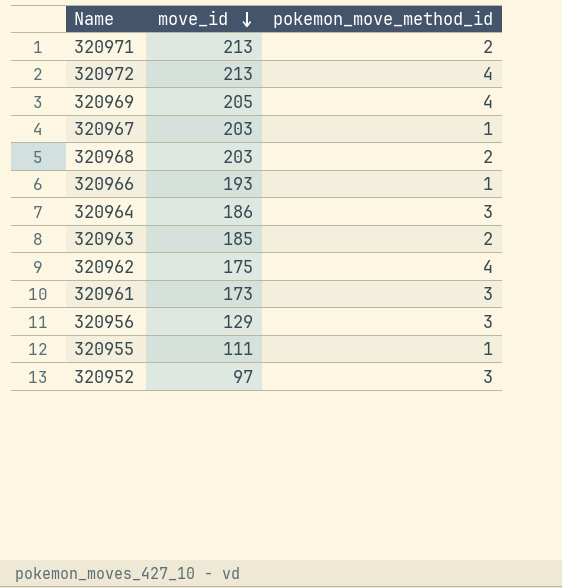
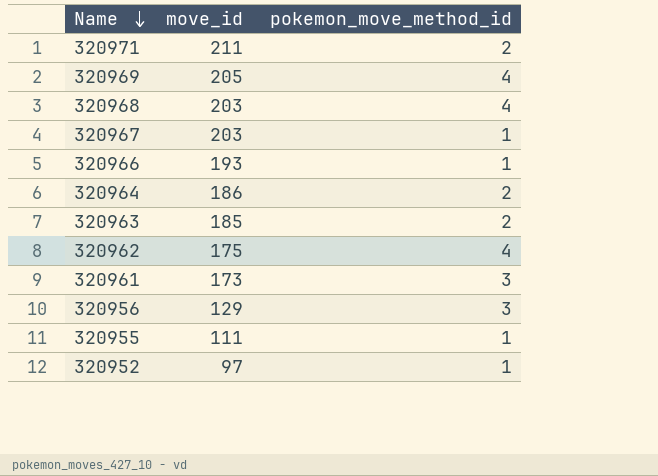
row order: move_id descending -> Name descending
row 320972: 213 | 4 -> none
320971 | move_id: 213 -> 211
320968 | pokemon_move_method_id: 2 -> 4
320964 | pokemon_move_method_id: 3 -> 2
320952 | pokemon_move_method_id: 3 -> 1

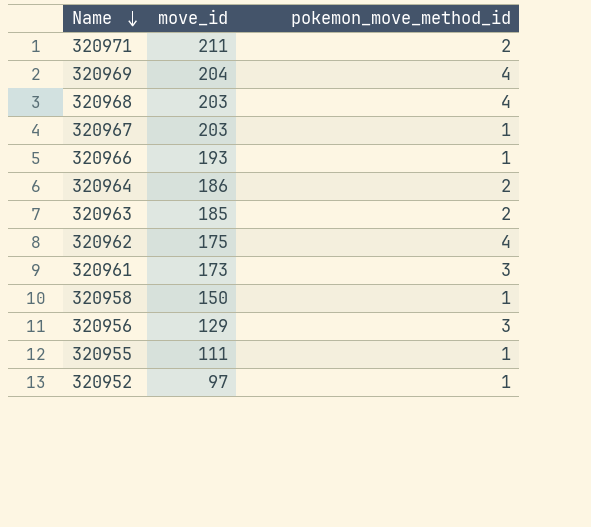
320969 | move_id: 205 -> 204
row 320958: none -> 150 | 1

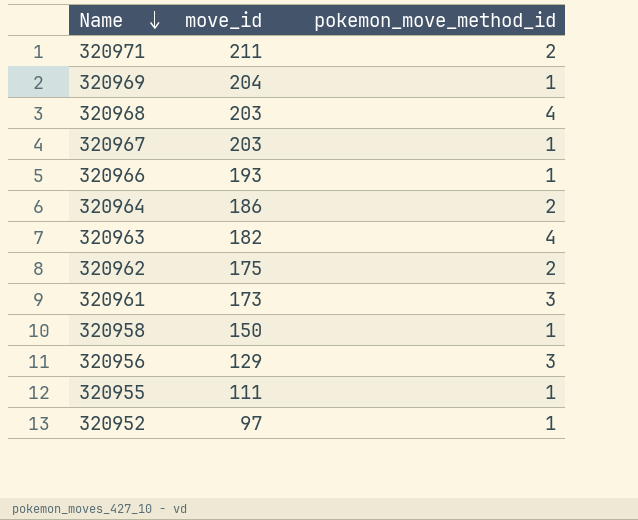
320969 | pokemon_move_method_id: 4 -> 1
320963 | move_id: 185 -> 182
320963 | pokemon_move_method_id: 2 -> 4
320962 | pokemon_move_method_id: 4 -> 2

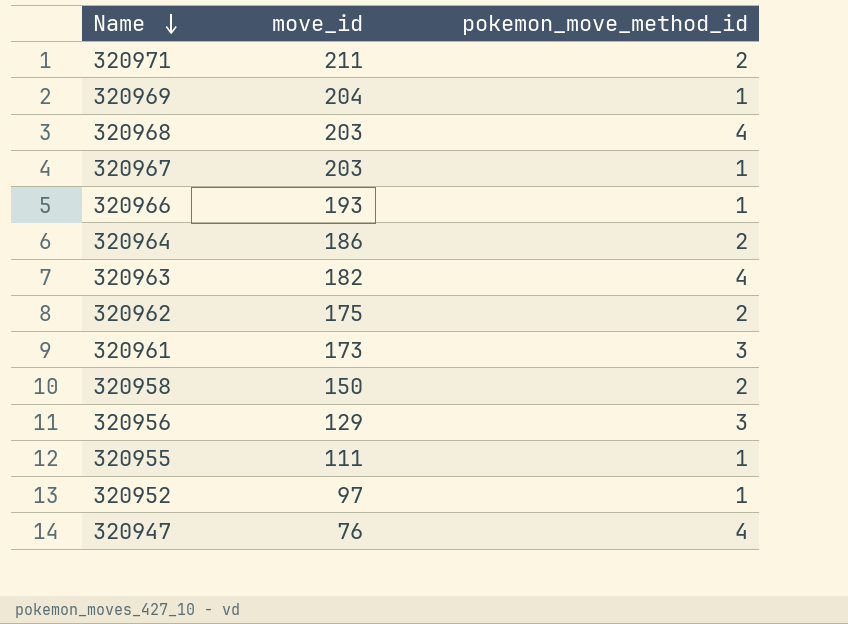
320958 | pokemon_move_method_id: 1 -> 2
row 320947: none -> 76 | 4

